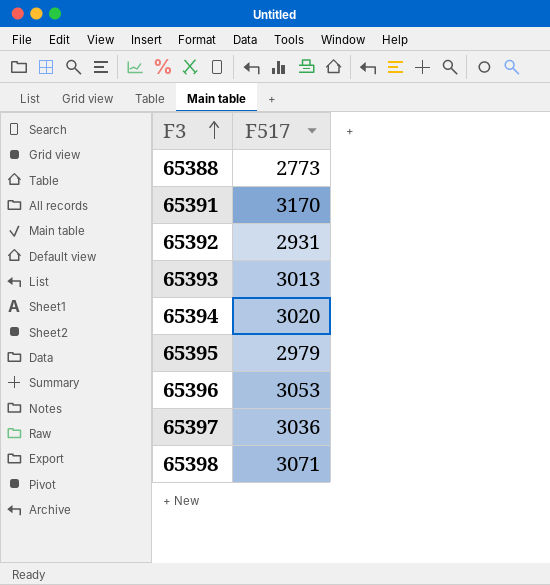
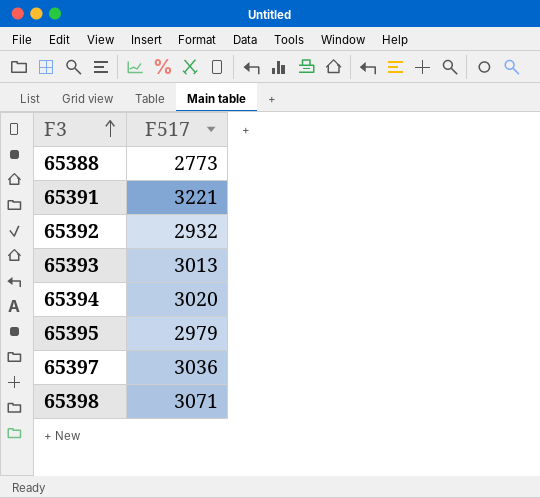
row 65396: 3053 -> none
65391 | F517: 3170 -> 3221
65392 | F517: 2931 -> 2932

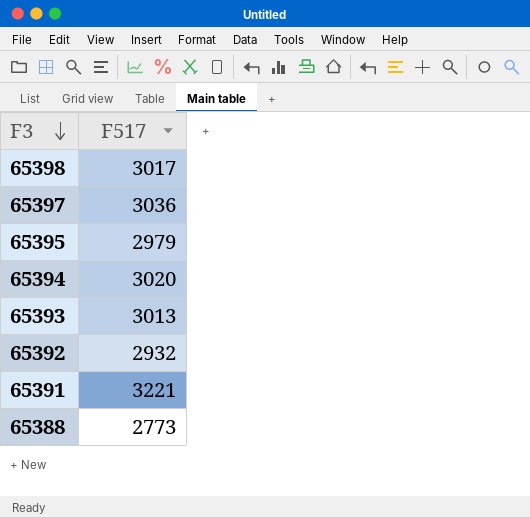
row order: F3 ascending -> F3 descending
65398 | F517: 3071 -> 3017

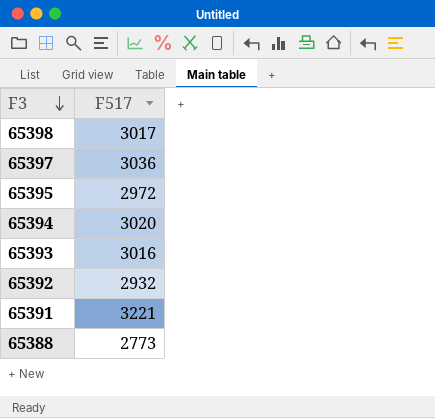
65395 | F517: 2979 -> 2972
65393 | F517: 3013 -> 3016

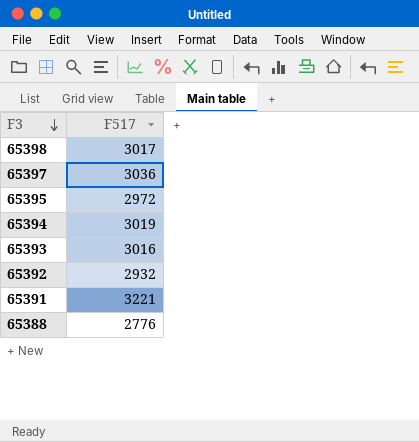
65394 | F517: 3020 -> 3019
65388 | F517: 2773 -> 2776

